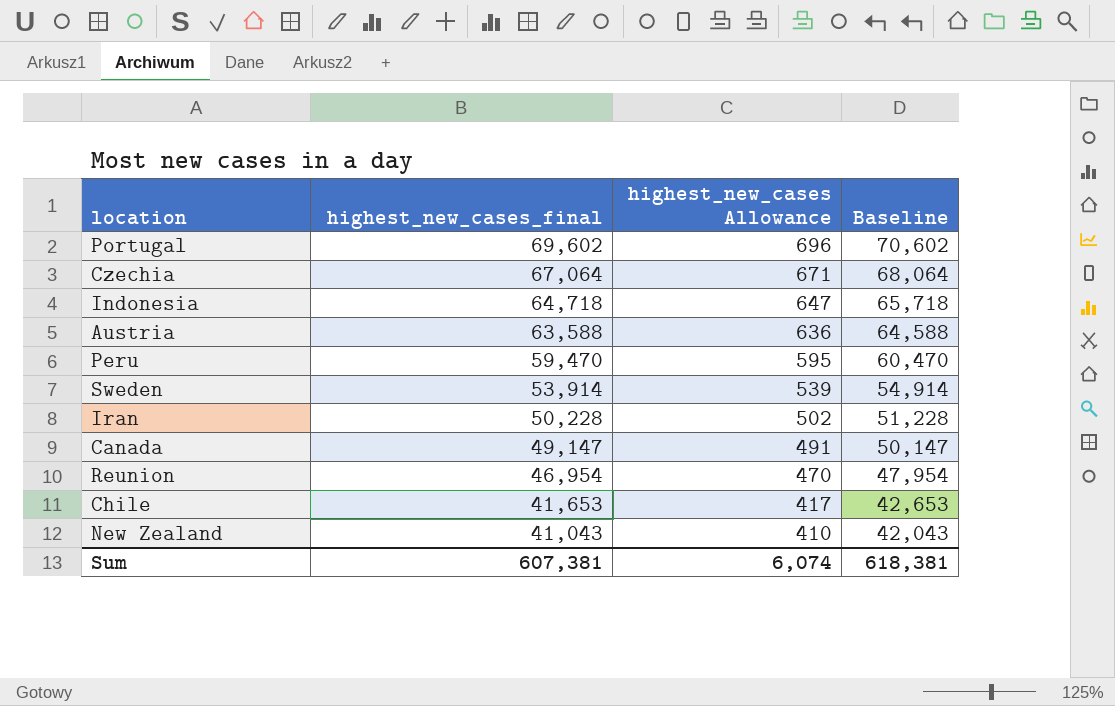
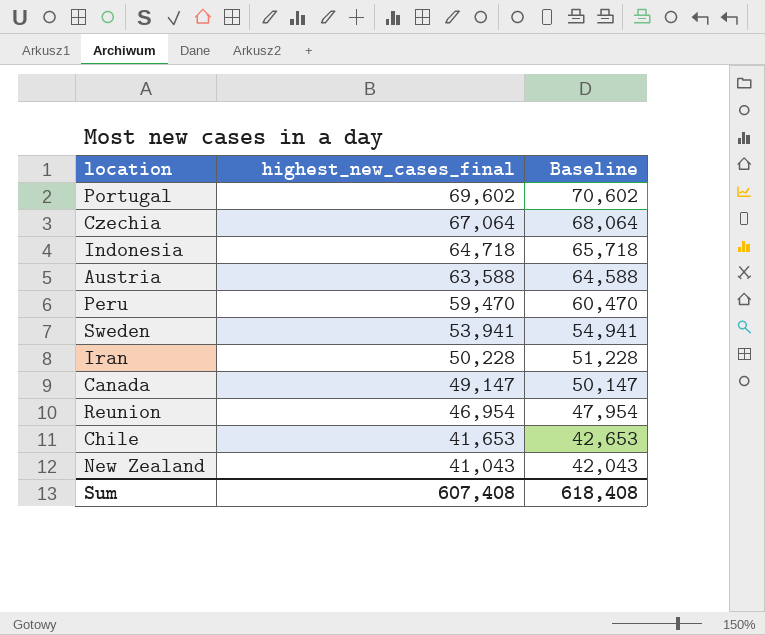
column highest_new_cases Allowance | formula: [highest_new_cases_final] * 0.01 -> none
Sweden | highest_new_cases_final: 53,914 -> 53,941
Sweden | Baseline: 54,914 -> 54,941
Sum | highest_new_cases_final: 607,381 -> 607,408
Sum | Baseline: 618,381 -> 618,408

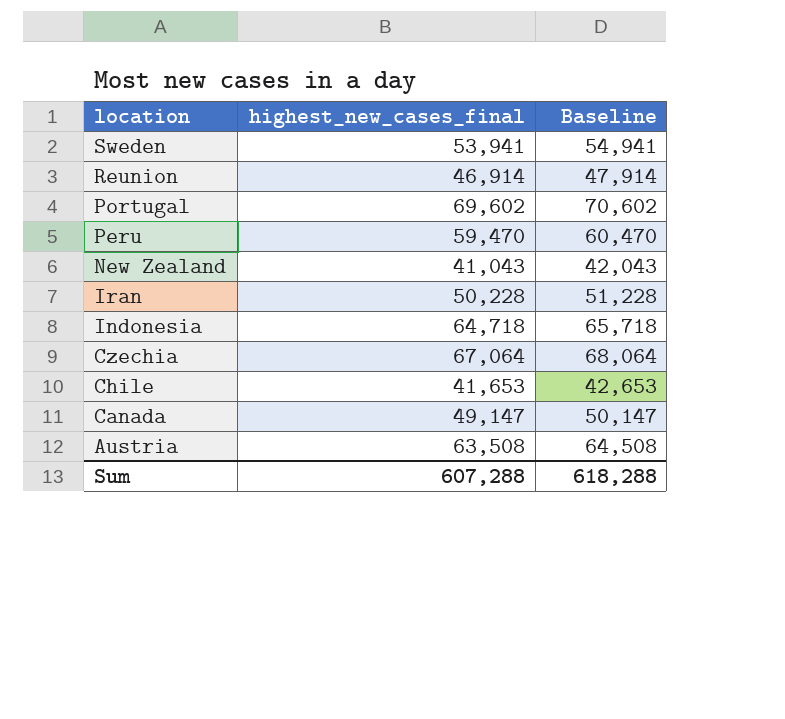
row order: highest_new_cases_final descending -> location descending
Reunion | highest_new_cases_final: 46,954 -> 46,914
Reunion | Baseline: 47,954 -> 47,914
Austria | highest_new_cases_final: 63,588 -> 63,508
Austria | Baseline: 64,588 -> 64,508
Sum | highest_new_cases_final: 607,408 -> 607,288
Sum | Baseline: 618,408 -> 618,288

